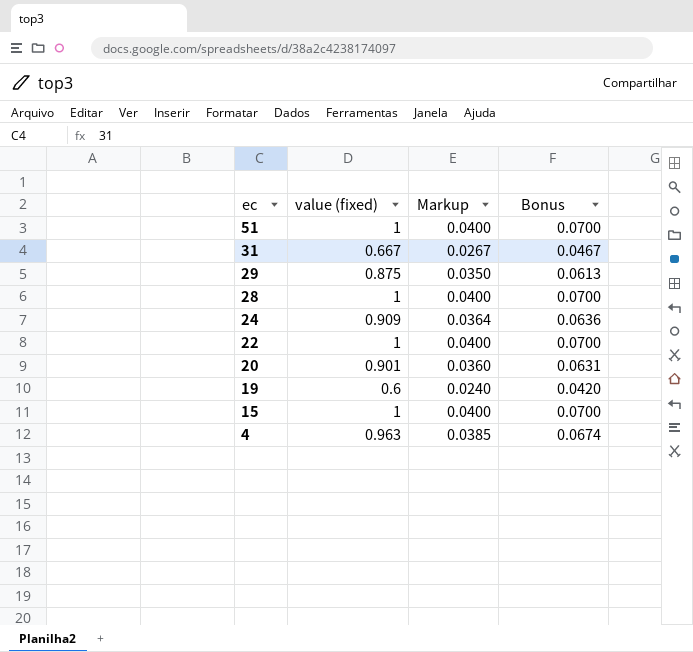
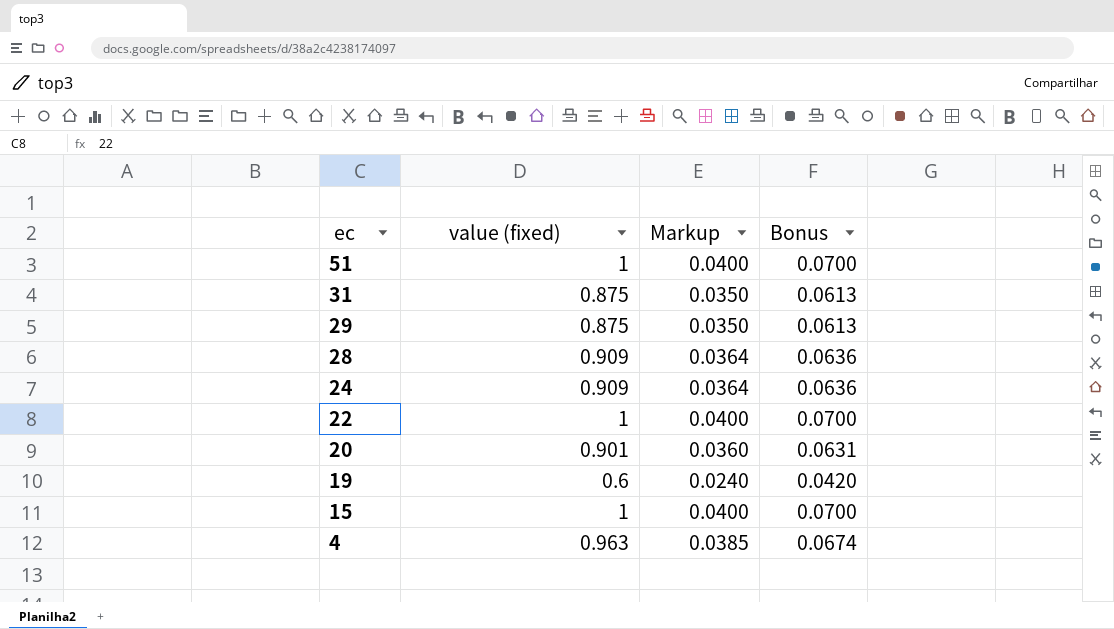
31 | value (fixed): 0.667 -> 0.875
31 | Markup: 0.0267 -> 0.0350
31 | Bonus: 0.0467 -> 0.0613
28 | value (fixed): 1 -> 0.909
28 | Markup: 0.0400 -> 0.0364
28 | Bonus: 0.0700 -> 0.0636

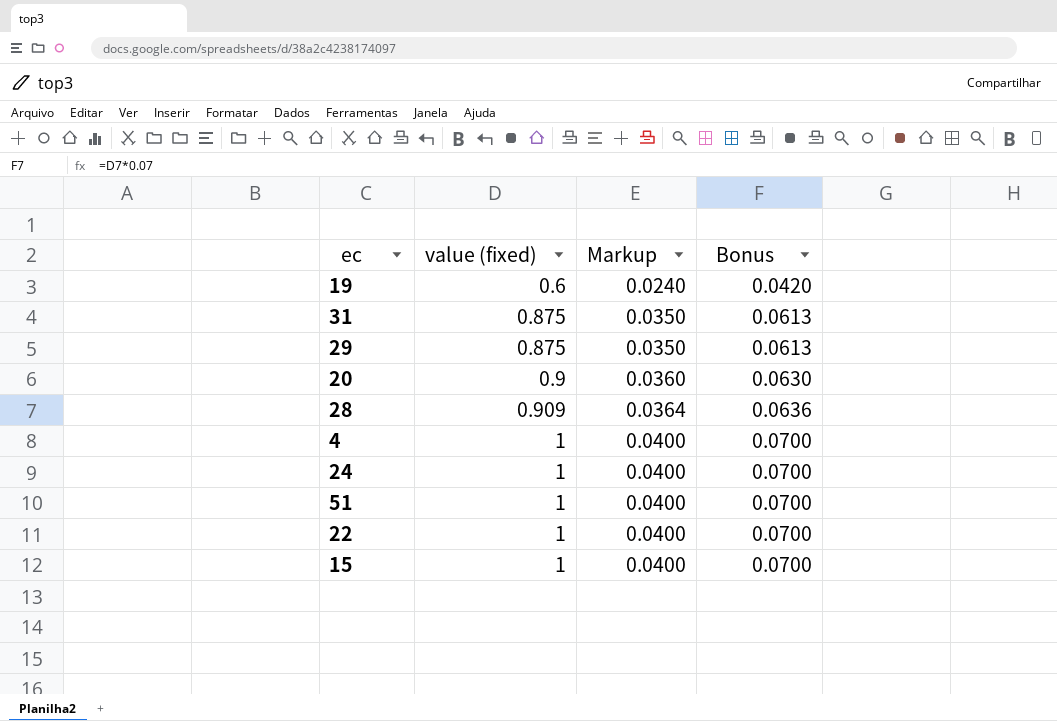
row order: ec descending -> value (fixed) ascending
20 | value (fixed): 0.901 -> 0.9
20 | Bonus: 0.0631 -> 0.0630
4 | value (fixed): 0.963 -> 1
4 | Markup: 0.0385 -> 0.0400
4 | Bonus: 0.0674 -> 0.0700
24 | value (fixed): 0.909 -> 1
24 | Markup: 0.0364 -> 0.0400
24 | Bonus: 0.0636 -> 0.0700

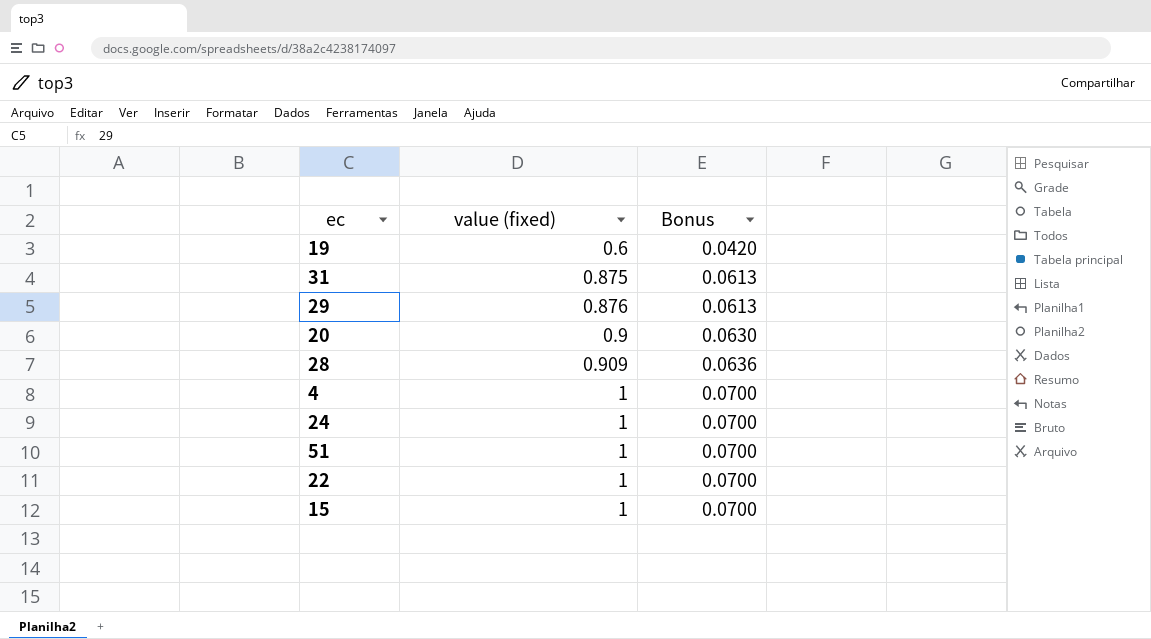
column Markup | formula: [value (fixed)] * 0.04 -> none
29 | value (fixed): 0.875 -> 0.876

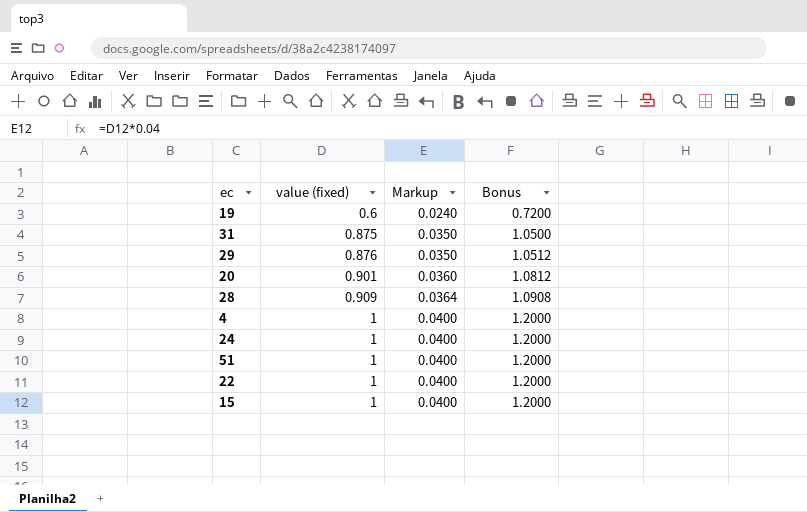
column Markup | formula: none -> [value (fixed)] * 0.04
column Bonus | formula: [value (fixed)] * 0.07 -> [value (fixed)] * 1.2
20 | value (fixed): 0.9 -> 0.901

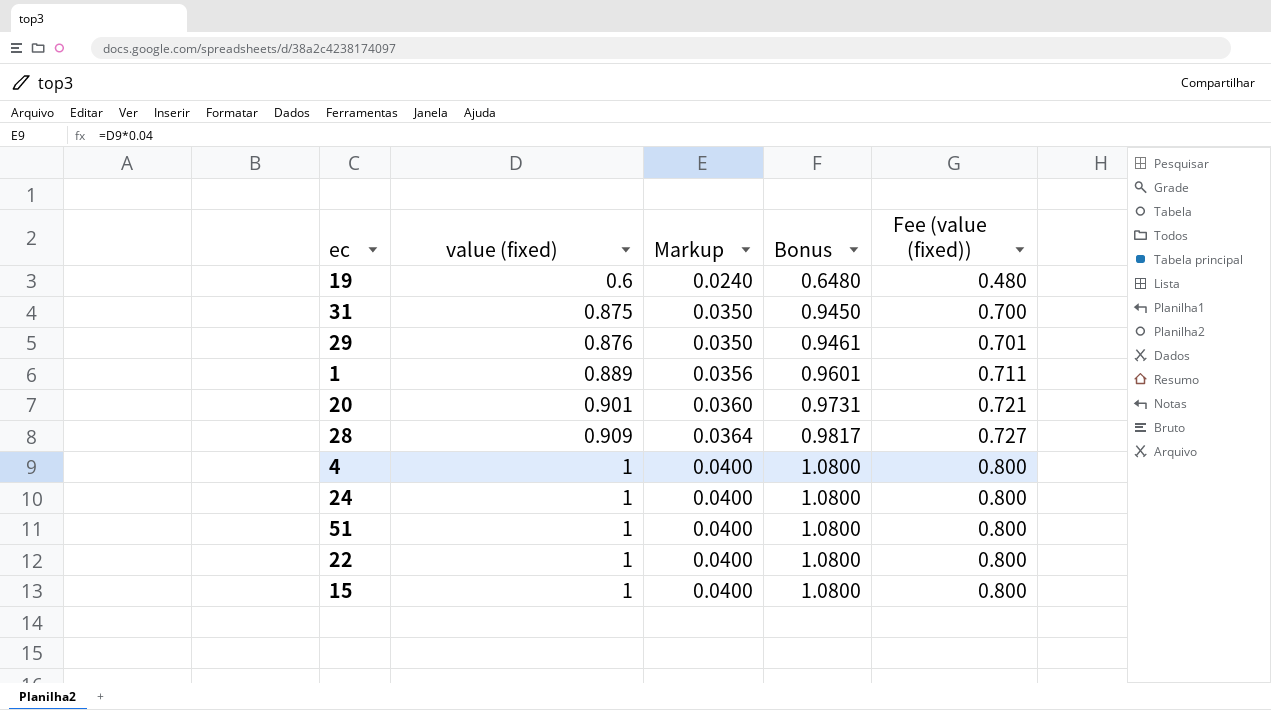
column Bonus | formula: [value (fixed)] * 1.2 -> [value (fixed)] * 1.08
column Fee (value (fixed)) | formula: none -> [value (fixed)] * 0.8
row 1: none -> 0.889 | 0.0356 | 0.9601 | 0.711

